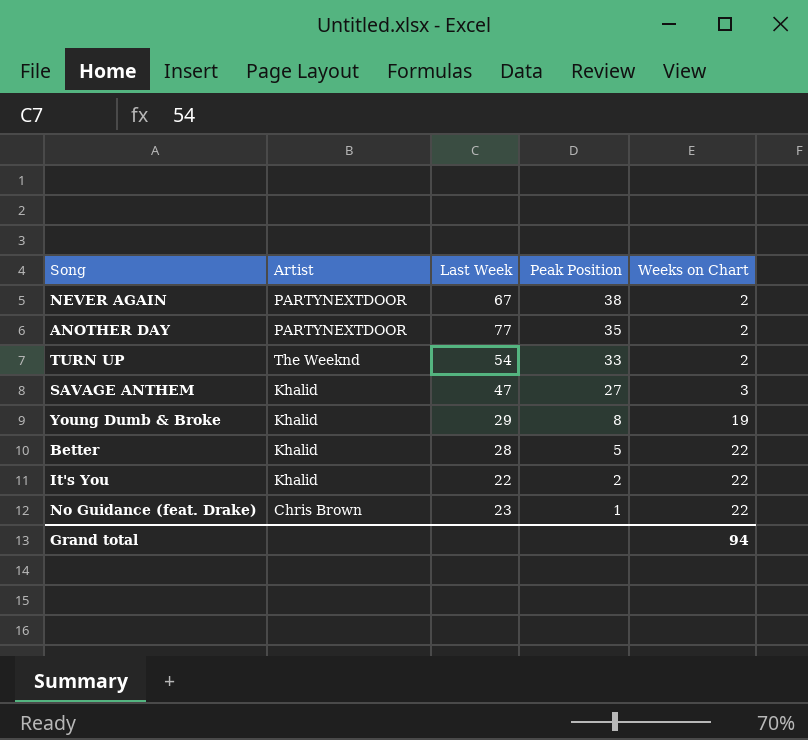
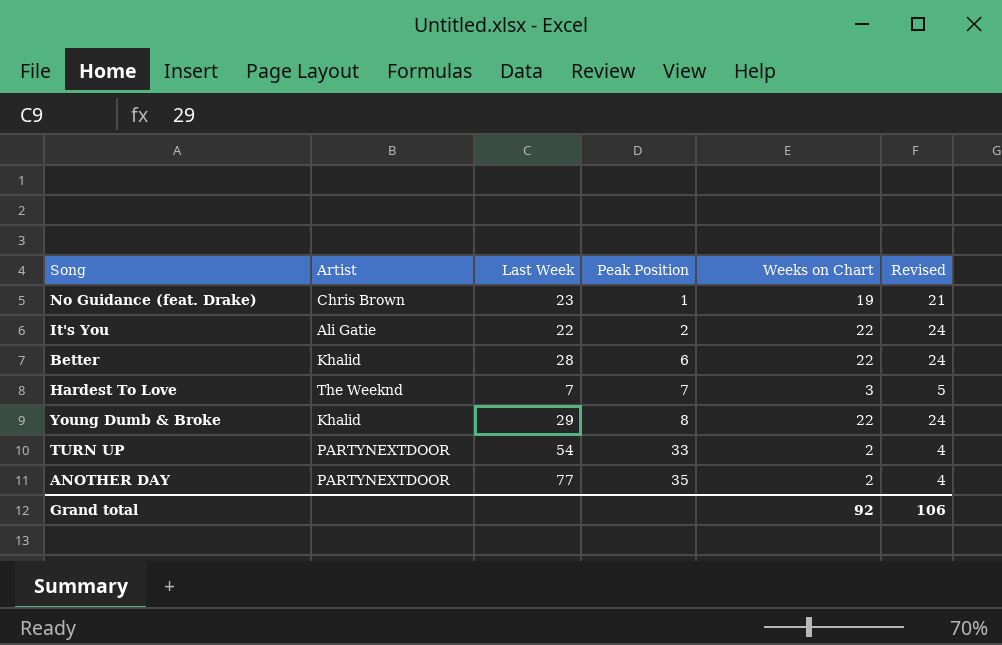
row order: Peak Position descending -> Peak Position ascending
column Revised | formula: none -> [Weeks on Chart] + 2
row NEVER AGAIN: PARTYNEXTDOOR | 67 | 38 | 2 -> none
row SAVAGE ANTHEM: Khalid | 47 | 27 | 3 -> none
No Guidance (feat. Drake) | Weeks on Chart: 22 -> 19
It's You | Artist: Khalid -> Ali Gatie
Better | Peak Position: 5 -> 6
row Hardest To Love: none -> The Weeknd | 7 | 7 | 3 | 5
Young Dumb & Broke | Weeks on Chart: 19 -> 22
TURN UP | Artist: The Weeknd -> PARTYNEXTDOOR
Grand total | Weeks on Chart: 94 -> 92

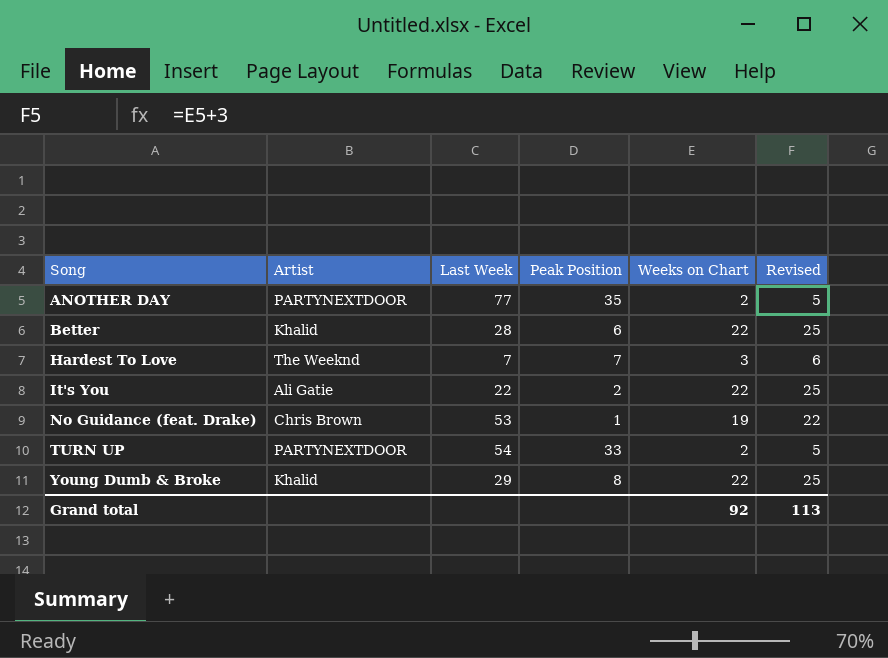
row order: Peak Position ascending -> Song ascending
column Revised | formula: [Weeks on Chart] + 2 -> [Weeks on Chart] + 3
No Guidance (feat. Drake) | Last Week: 23 -> 53
Grand total | Revised: 106 -> 113

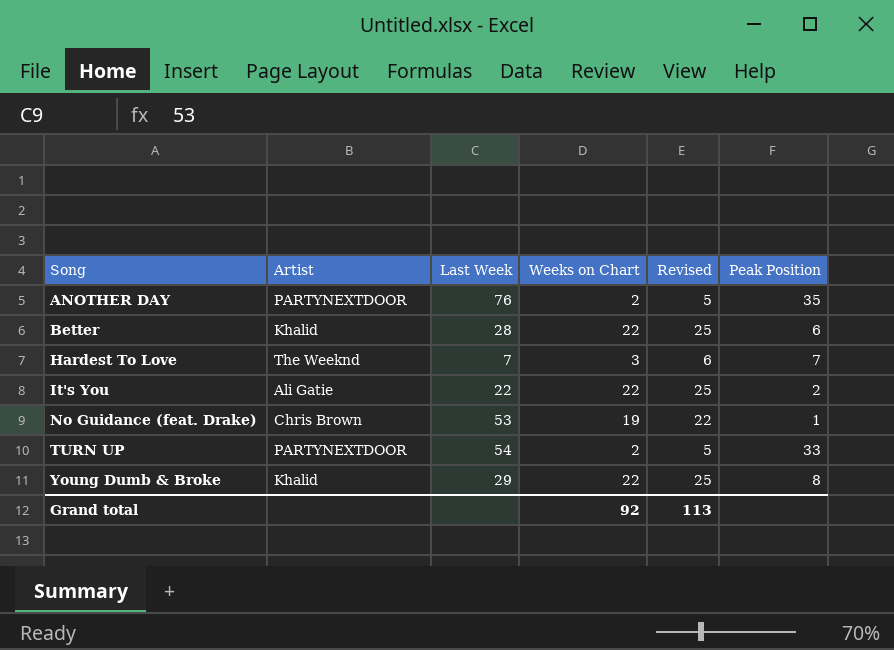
column Peak Position | position: 4 -> 6
ANOTHER DAY | Last Week: 77 -> 76

